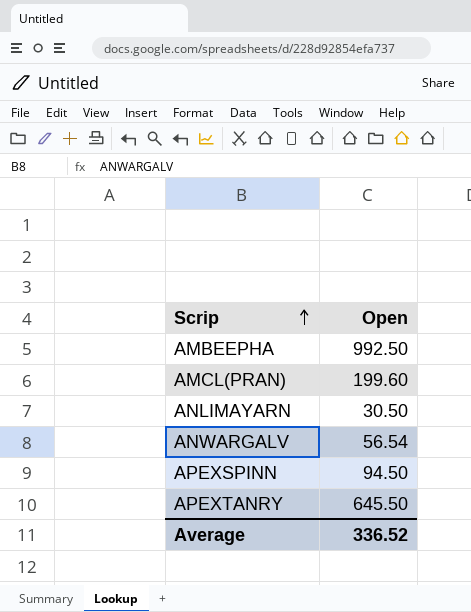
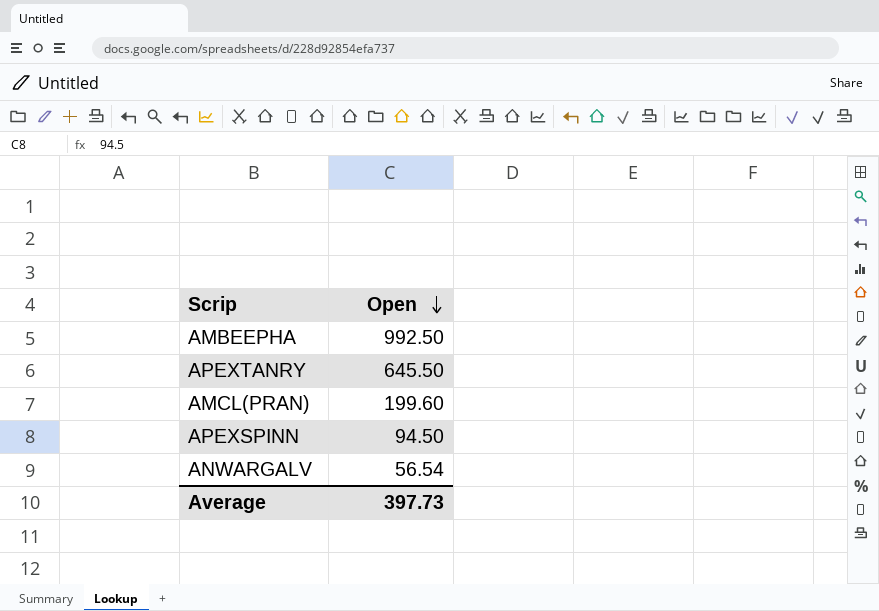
row order: Scrip ascending -> Open descending
row ANLIMAYARN: 30.50 -> none
Average | Open: 336.52 -> 397.73

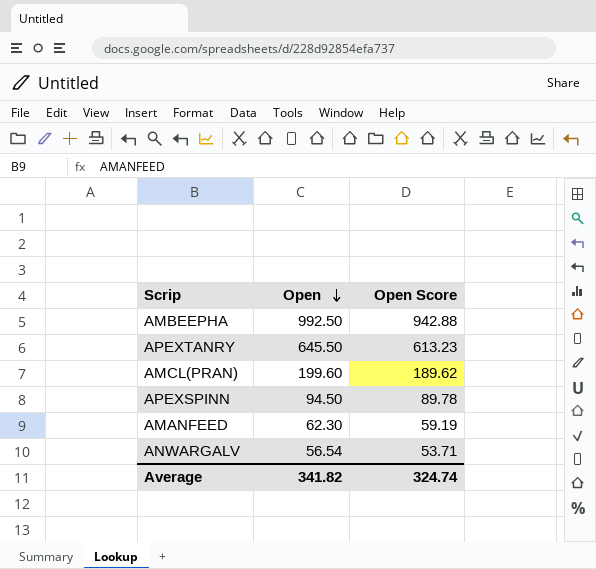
column Open Score | formula: none -> [Open] * 0.95
row AMANFEED: none -> 62.30 | 59.19
Average | Open: 397.73 -> 341.82

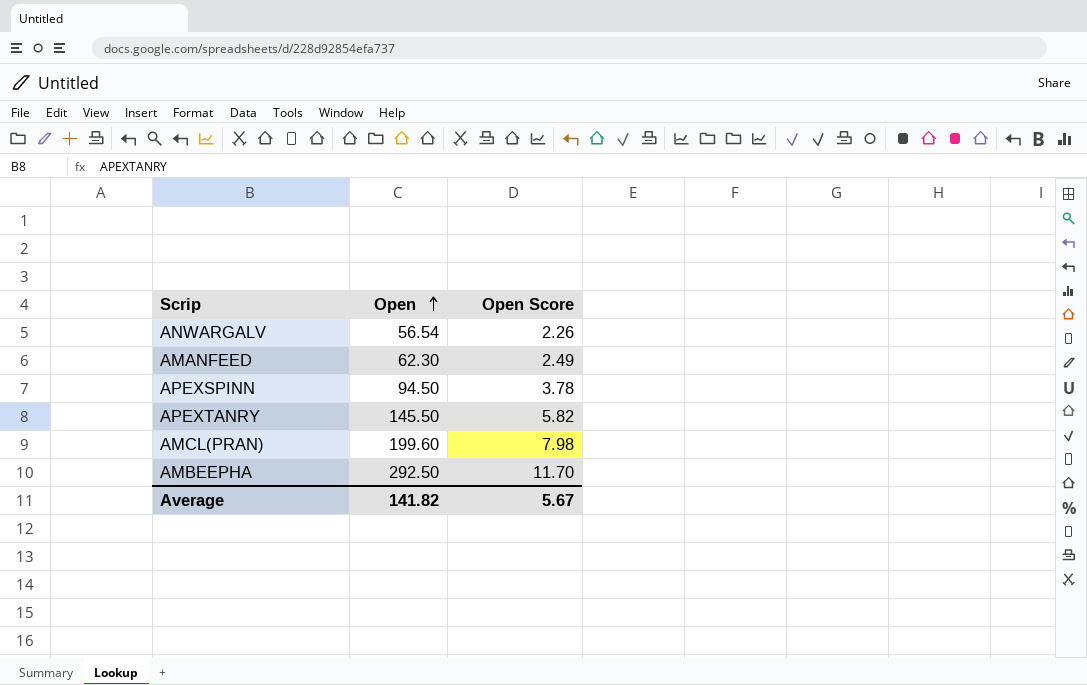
row order: Open descending -> Open ascending
column Open Score | formula: [Open] * 0.95 -> [Open] * 0.04
APEXTANRY | Open: 645.50 -> 145.50
AMBEEPHA | Open: 992.50 -> 292.50
Average | Open: 341.82 -> 141.82
Average | Open Score: 324.74 -> 5.67

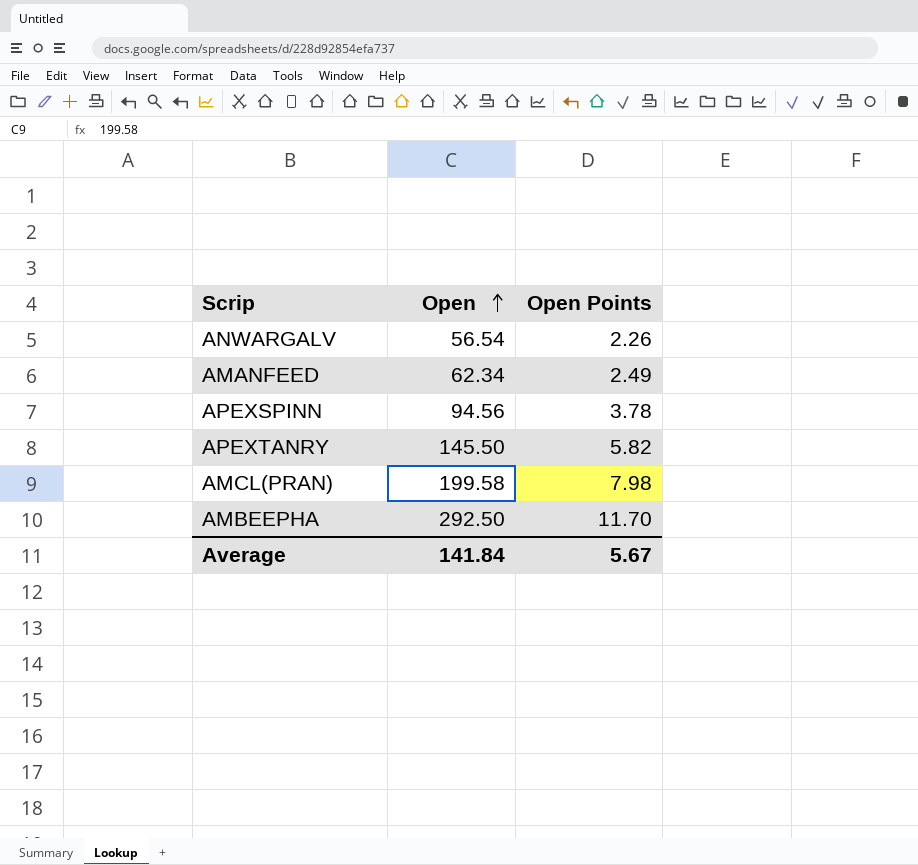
column name: Open Score -> Open Points
AMANFEED | Open: 62.30 -> 62.34
APEXSPINN | Open: 94.50 -> 94.56
AMCL(PRAN) | Open: 199.60 -> 199.58
Average | Open: 141.82 -> 141.84

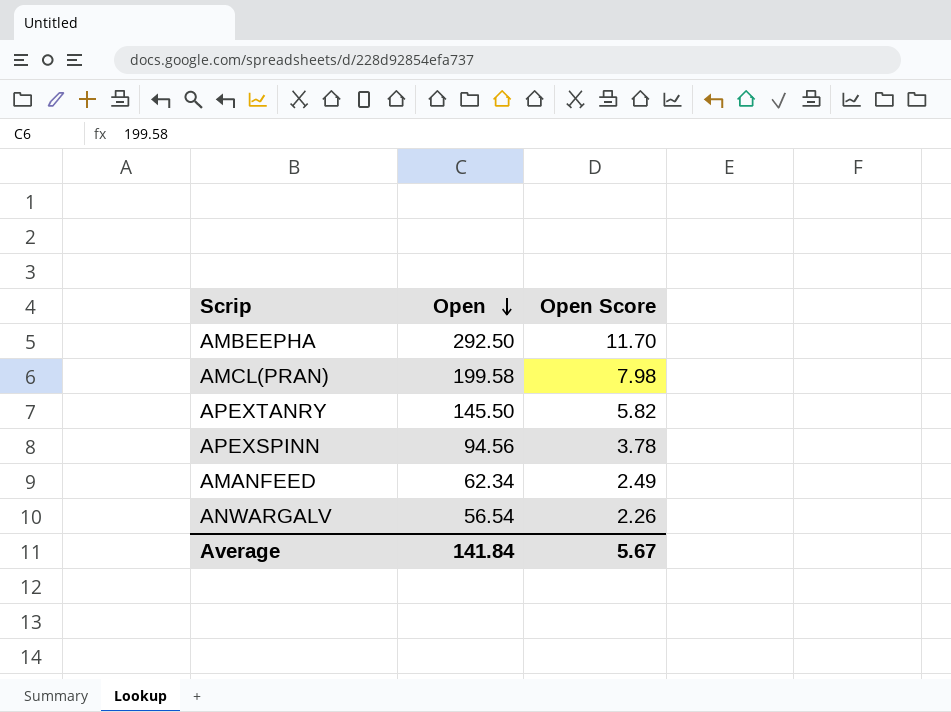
row order: Open ascending -> Open descending
column name: Open Points -> Open Score

